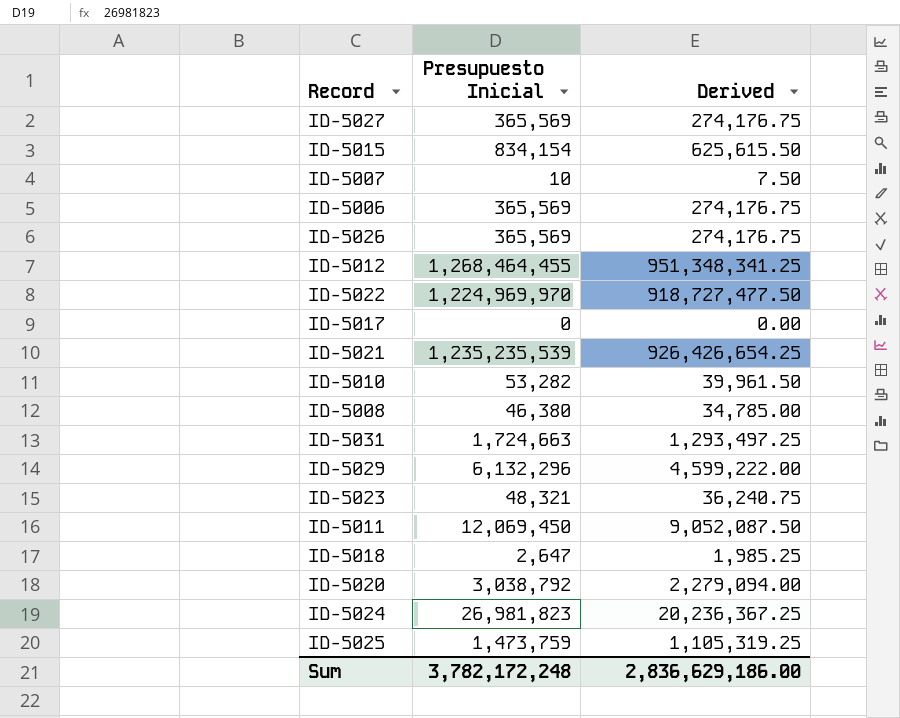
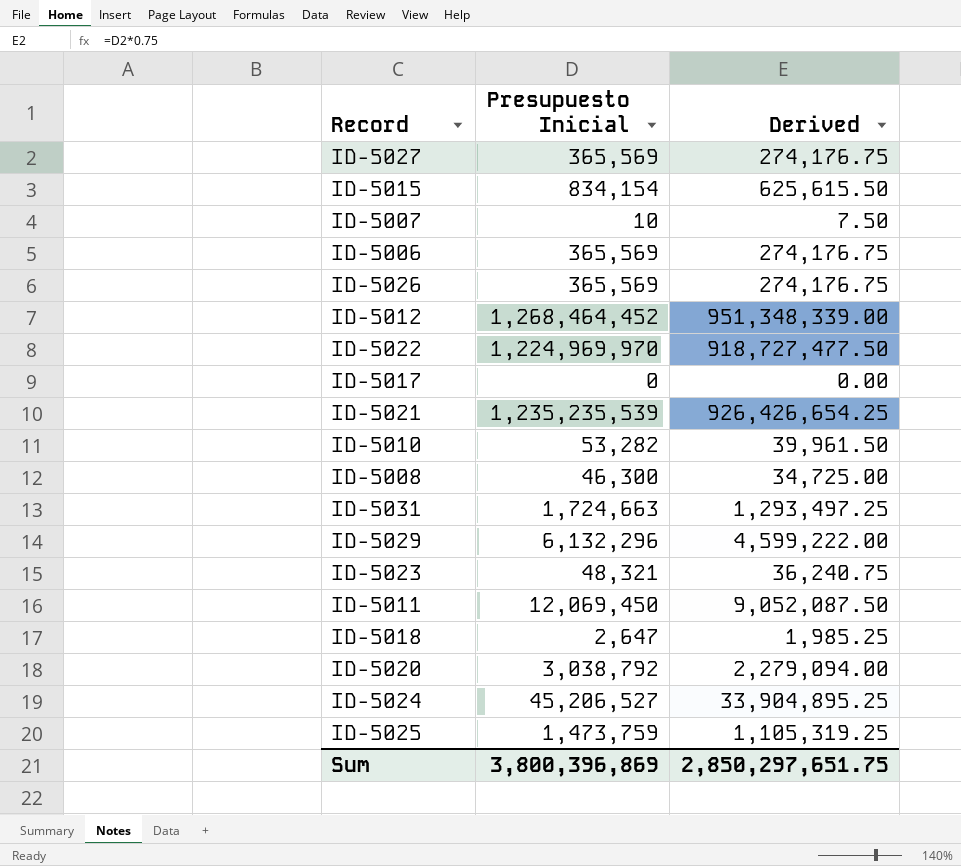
ID-5012 | Presupuesto Inicial: 1,268,464,455 -> 1,268,464,452
ID-5012 | Derived: 951,348,341.25 -> 951,348,339.00
ID-5008 | Presupuesto Inicial: 46,380 -> 46,300
ID-5008 | Derived: 34,785.00 -> 34,725.00
ID-5024 | Presupuesto Inicial: 26,981,823 -> 45,206,527
ID-5024 | Derived: 20,236,367.25 -> 33,904,895.25
Sum | Presupuesto Inicial: 3,782,172,248 -> 3,800,396,869
Sum | Derived: 2,836,629,186.00 -> 2,850,297,651.75

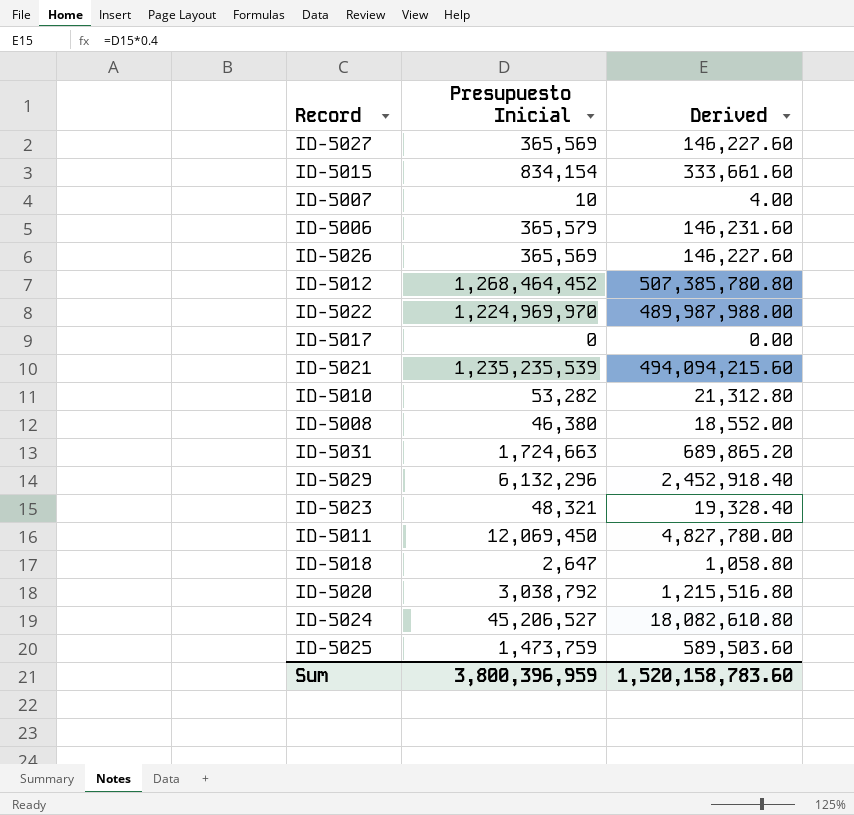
column Derived | formula: [Presupuesto Inicial] * 0.75 -> [Presupuesto Inicial] * 0.4
ID-5006 | Presupuesto Inicial: 365,569 -> 365,579
ID-5008 | Presupuesto Inicial: 46,300 -> 46,380
Sum | Presupuesto Inicial: 3,800,396,869 -> 3,800,396,959
Sum | Derived: 2,850,297,651.75 -> 1,520,158,783.60

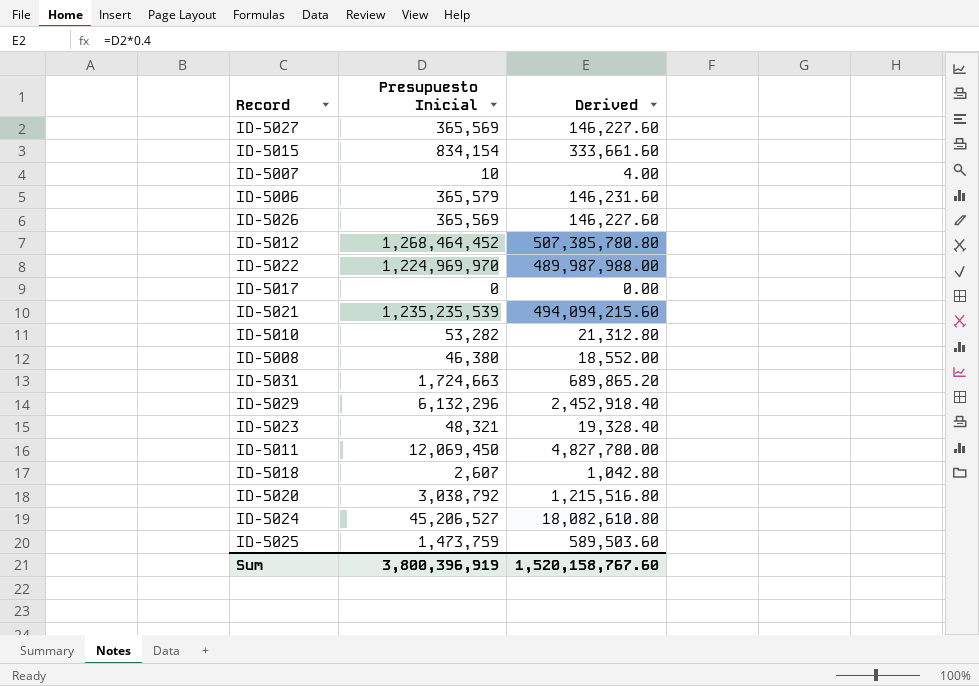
ID-5018 | Presupuesto Inicial: 2,647 -> 2,607
ID-5018 | Derived: 1,058.80 -> 1,042.80
Sum | Presupuesto Inicial: 3,800,396,959 -> 3,800,396,919
Sum | Derived: 1,520,158,783.60 -> 1,520,158,767.60

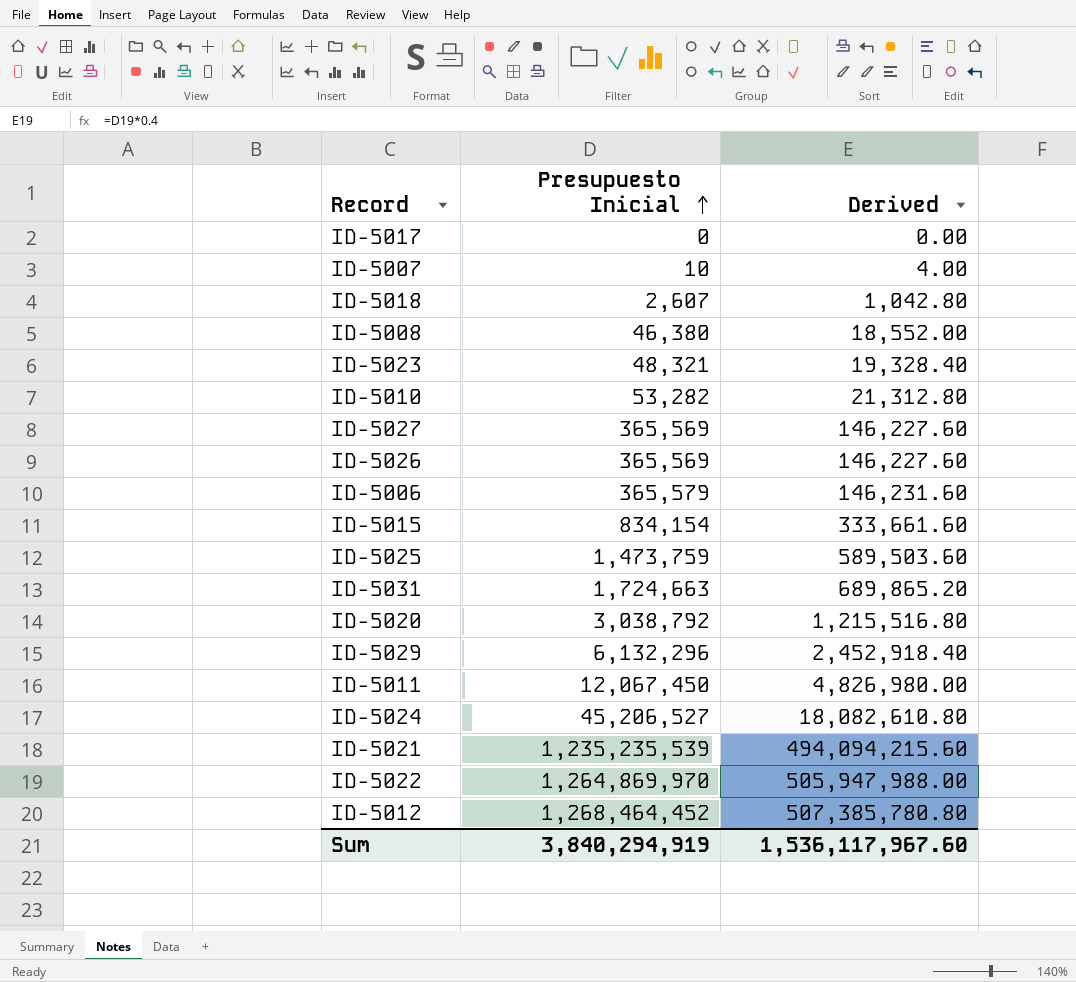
row order: none -> Presupuesto Inicial ascending
ID-5011 | Presupuesto Inicial: 12,069,450 -> 12,067,450
ID-5011 | Derived: 4,827,780.00 -> 4,826,980.00
ID-5022 | Presupuesto Inicial: 1,224,969,970 -> 1,264,869,970
ID-5022 | Derived: 489,987,988.00 -> 505,947,988.00
Sum | Presupuesto Inicial: 3,800,396,919 -> 3,840,294,919
Sum | Derived: 1,520,158,767.60 -> 1,536,117,967.60

